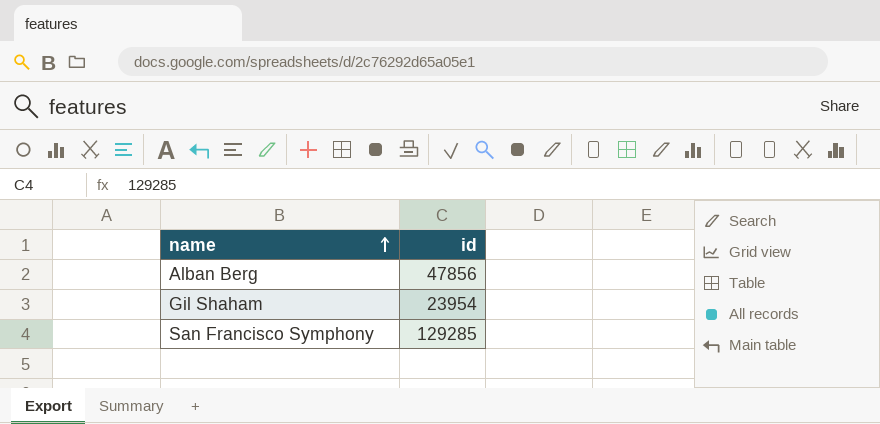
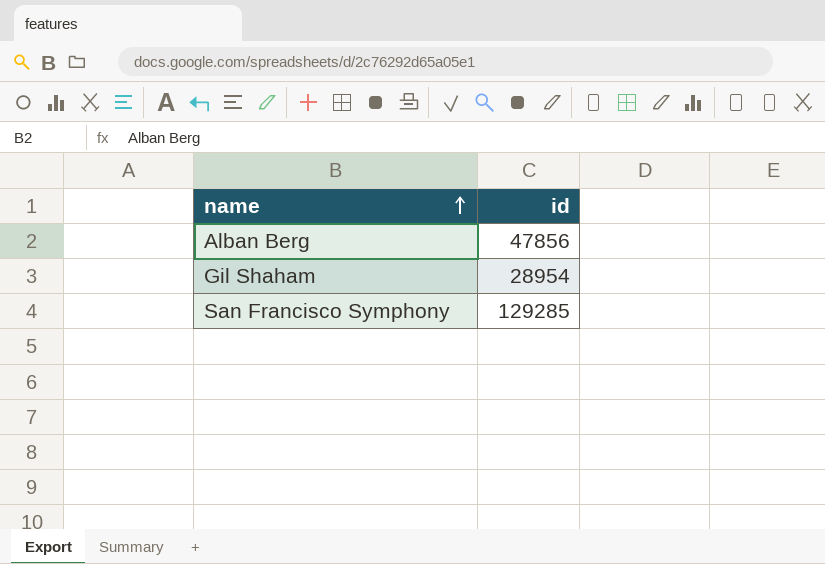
Gil Shaham | id: 23954 -> 28954

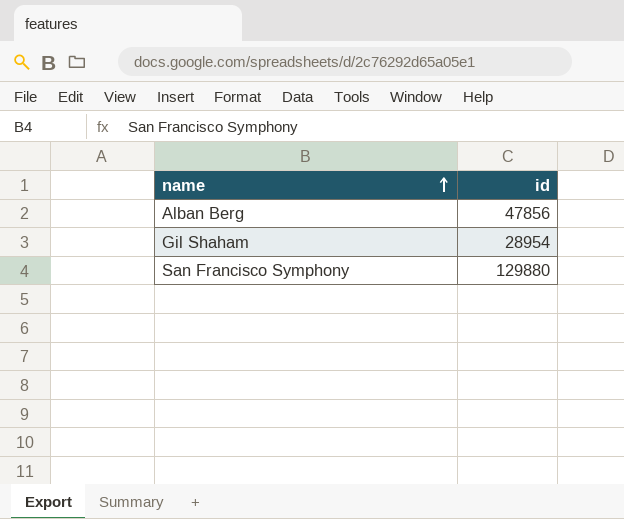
San Francisco Symphony | id: 129285 -> 129880

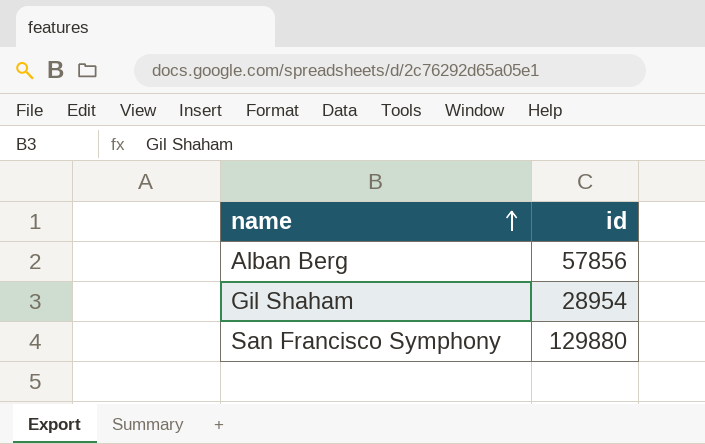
Alban Berg | id: 47856 -> 57856

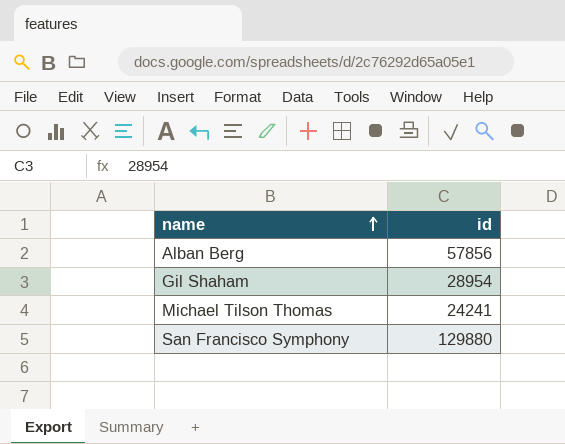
row Michael Tilson Thomas: none -> 24241

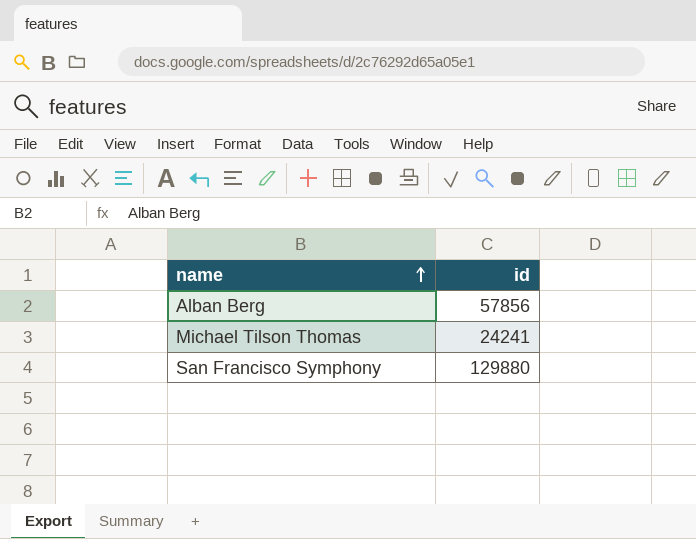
row Gil Shaham: 28954 -> none

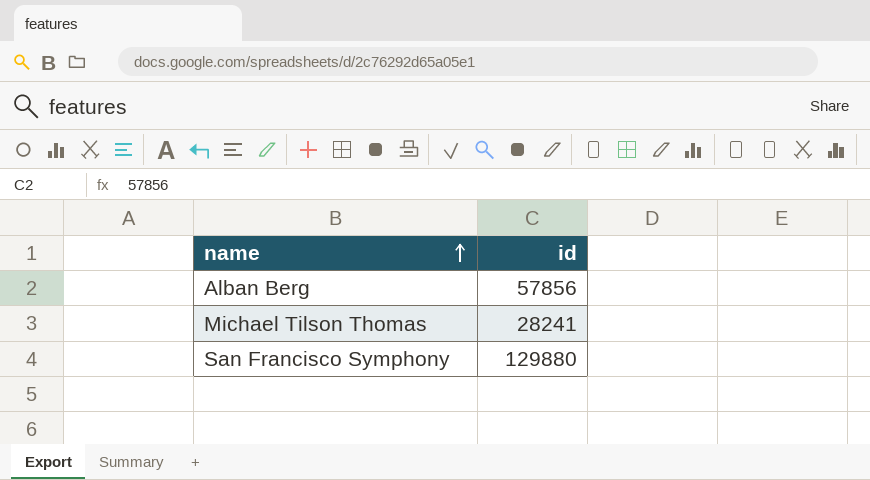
Michael Tilson Thomas | id: 24241 -> 28241

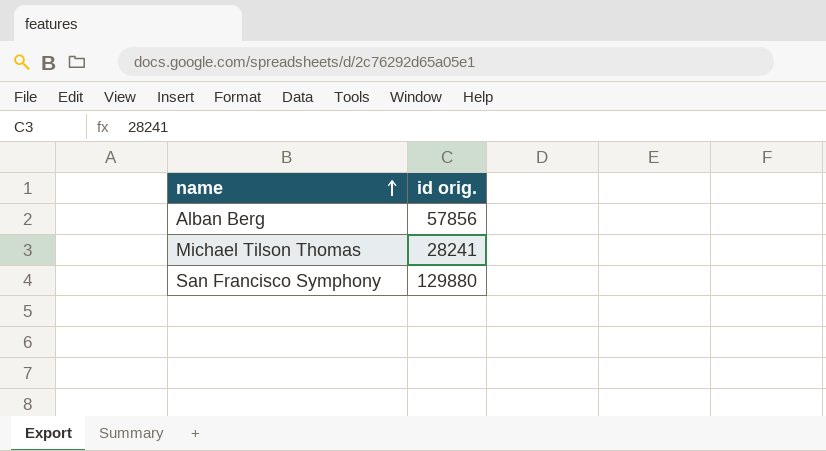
column name: id -> id orig.

